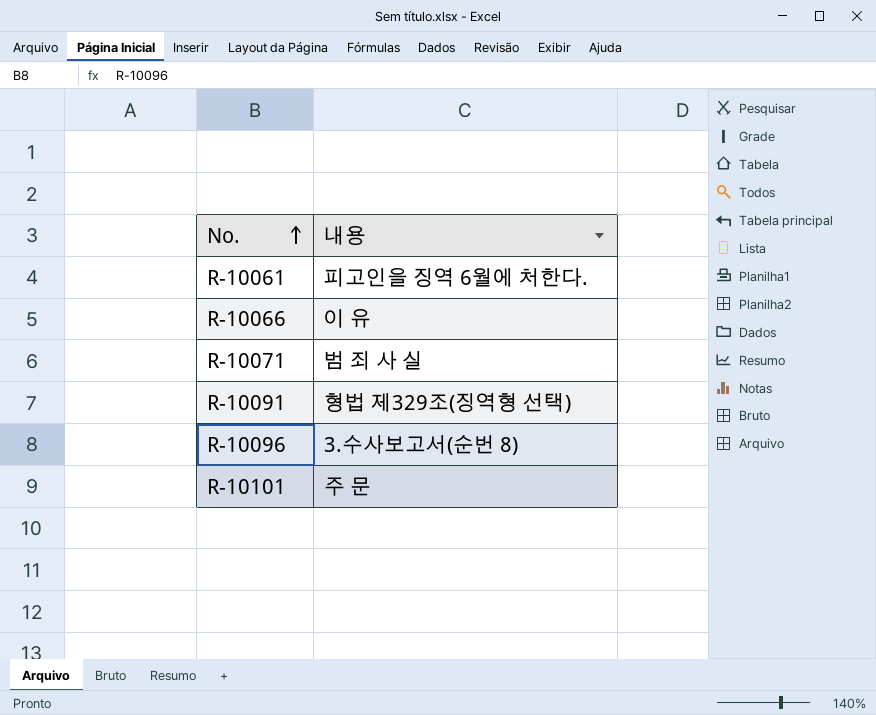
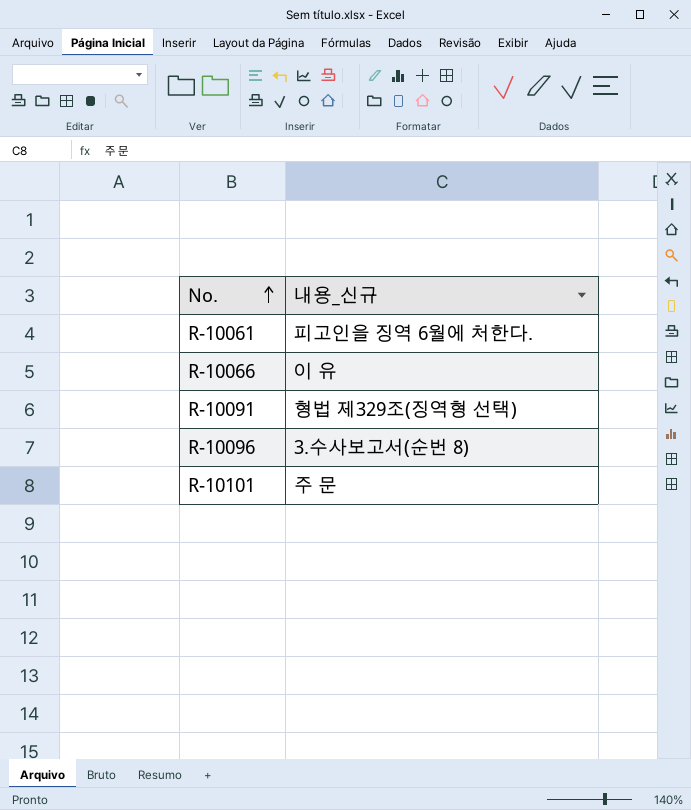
column name: 내용 -> 내용_신규
row R-10071: 범 죄 사 실 -> none

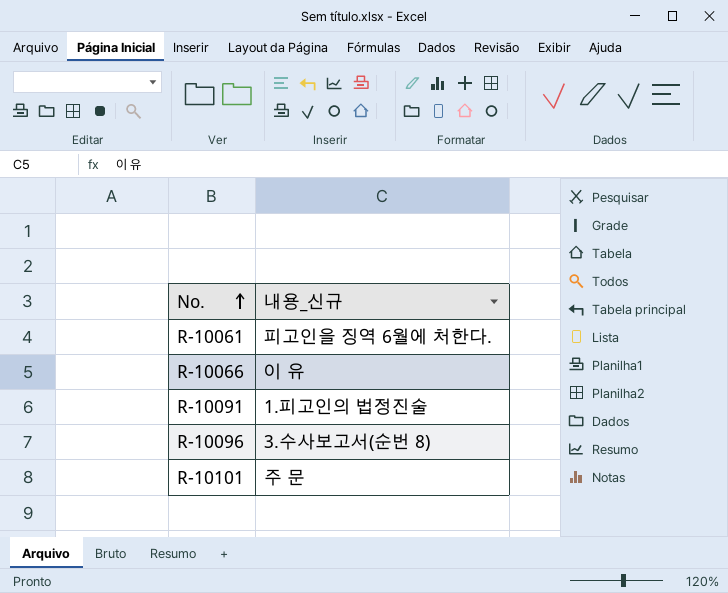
R-10091 | 내용_신규: 형법 제329조(징역형 선택) -> 1.피고인의 법정진술

